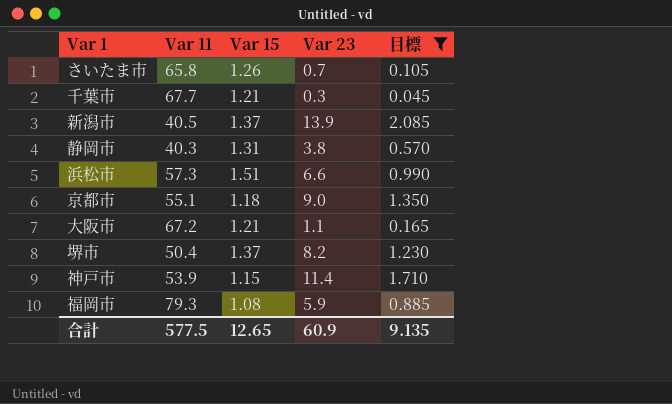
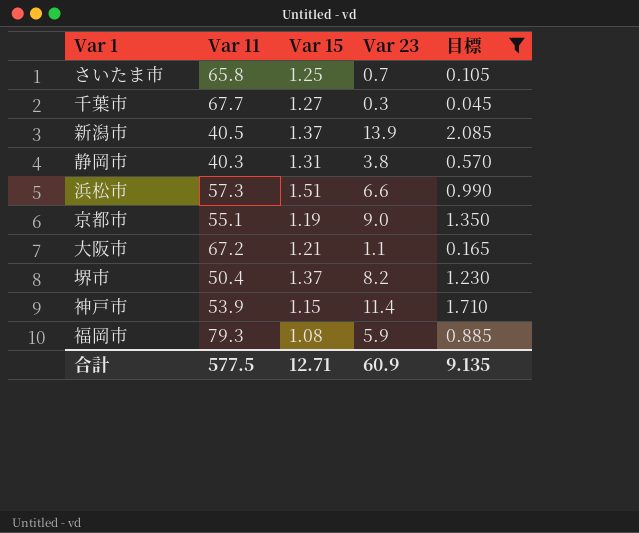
さいたま市 | Var 15: 1.26 -> 1.25
千葉市 | Var 15: 1.21 -> 1.27
京都市 | Var 15: 1.18 -> 1.19
合計 | Var 15: 12.65 -> 12.71

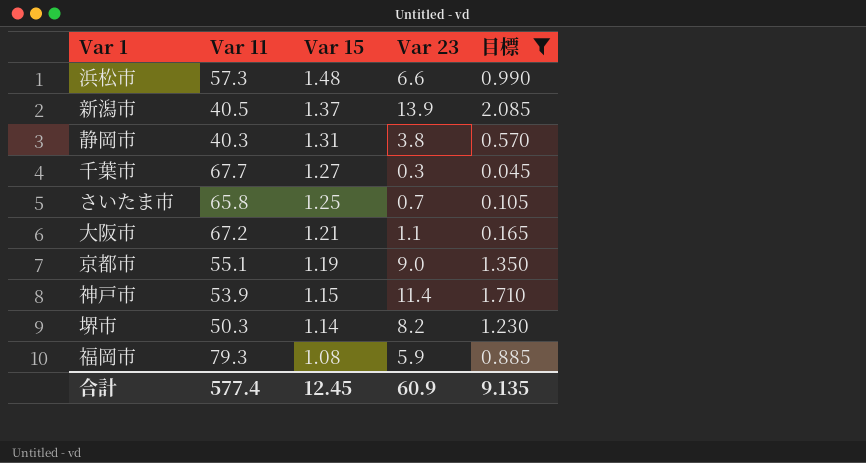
row order: none -> Var 15 descending
浜松市 | Var 15: 1.51 -> 1.48
堺市 | Var 11: 50.4 -> 50.3
堺市 | Var 15: 1.37 -> 1.14
合計 | Var 11: 577.5 -> 577.4
合計 | Var 15: 12.71 -> 12.45

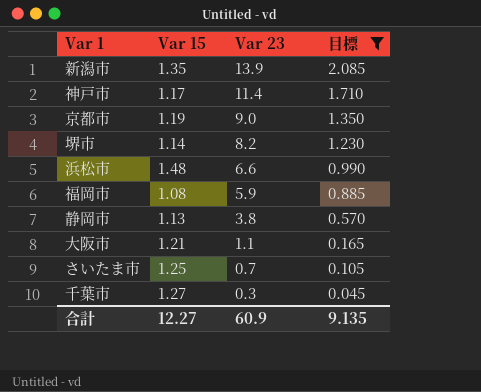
row order: Var 15 descending -> Var 23 descending
column Var 11 | position: 2 -> none
新潟市 | Var 15: 1.37 -> 1.35
神戸市 | Var 15: 1.15 -> 1.17
静岡市 | Var 15: 1.31 -> 1.13
合計 | Var 15: 12.45 -> 12.27

